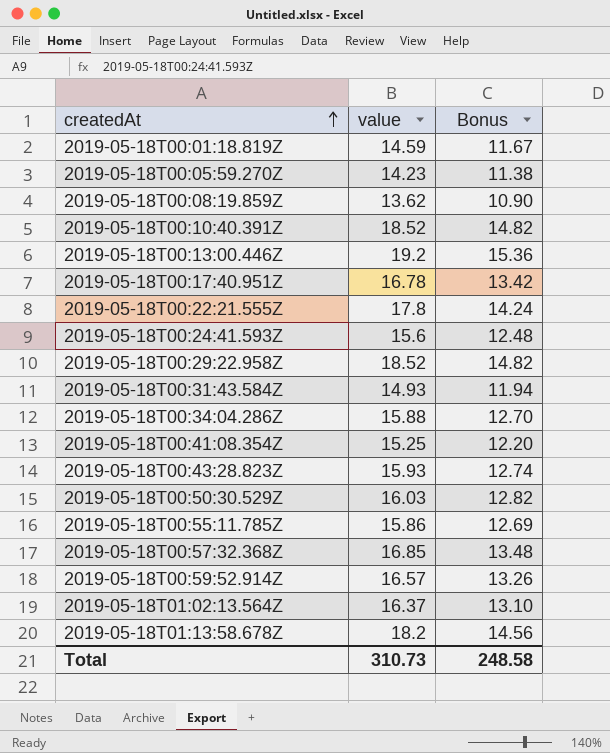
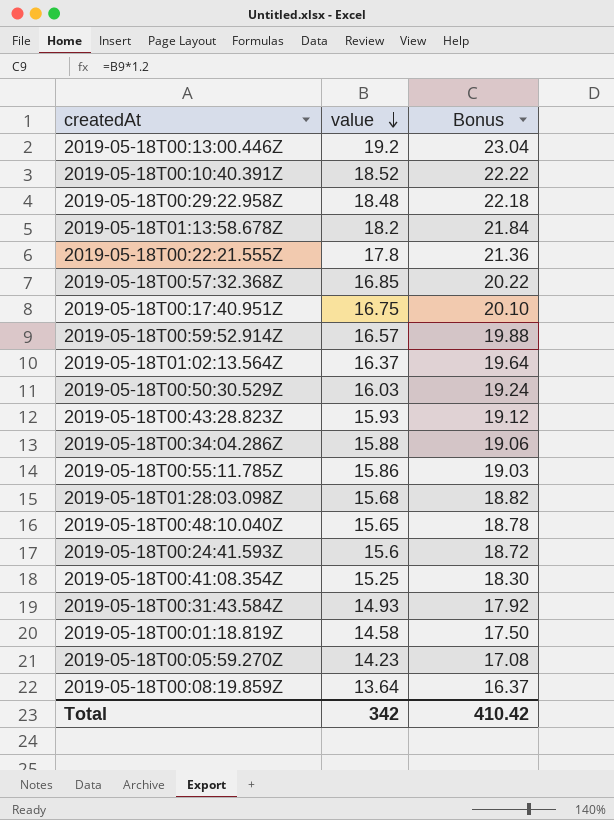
row order: createdAt ascending -> value descending
column Bonus | formula: [value] * 0.8 -> [value] * 1.2
2019-05-18T00:29:22.958Z | value: 18.52 -> 18.48
2019-05-18T00:17:40.951Z | value: 16.78 -> 16.75
row 2019-05-18T01:28:03.098Z: none -> 15.68 | 18.82
row 2019-05-18T00:48:10.040Z: none -> 15.65 | 18.78
2019-05-18T00:01:18.819Z | value: 14.59 -> 14.58
2019-05-18T00:08:19.859Z | value: 13.62 -> 13.64
Total | value: 310.73 -> 342
Total | Bonus: 248.58 -> 410.42

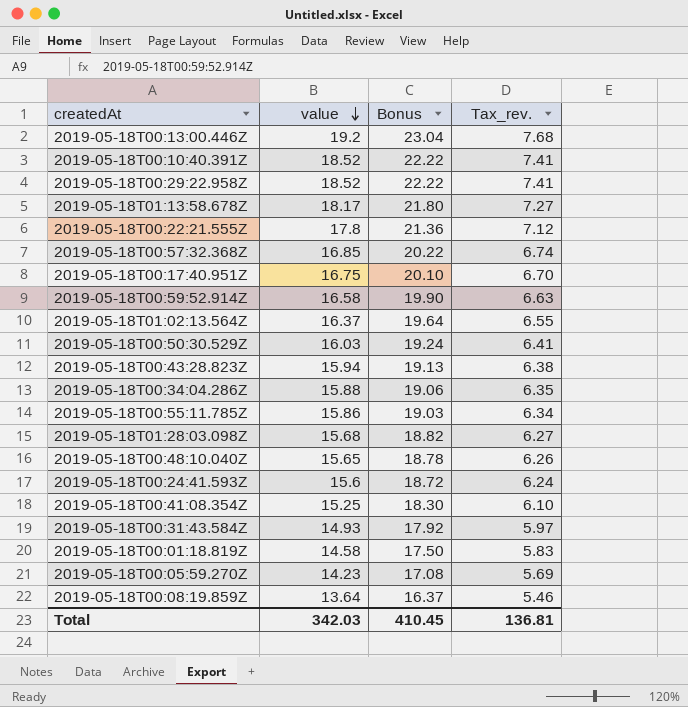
column Tax_rev. | formula: none -> [value] * 0.4
2019-05-18T00:29:22.958Z | value: 18.48 -> 18.52
2019-05-18T00:29:22.958Z | Bonus: 22.18 -> 22.22
2019-05-18T01:13:58.678Z | value: 18.2 -> 18.17
2019-05-18T01:13:58.678Z | Bonus: 21.84 -> 21.80
2019-05-18T00:59:52.914Z | value: 16.57 -> 16.58
2019-05-18T00:59:52.914Z | Bonus: 19.88 -> 19.90
2019-05-18T00:43:28.823Z | value: 15.93 -> 15.94
2019-05-18T00:43:28.823Z | Bonus: 19.12 -> 19.13
Total | value: 342 -> 342.03
Total | Bonus: 410.42 -> 410.45

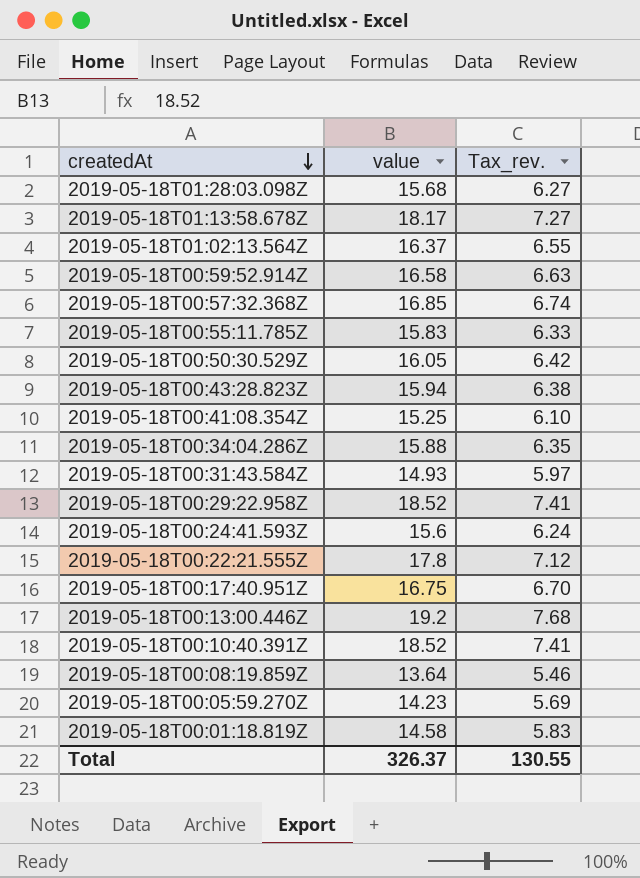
row order: value descending -> createdAt descending
column Bonus | formula: [value] * 1.2 -> none
row 2019-05-18T00:48:10.040Z: 15.65 | 18.78 | 6.26 -> none
2019-05-18T00:55:11.785Z | value: 15.86 -> 15.83
2019-05-18T00:55:11.785Z | Tax_rev.: 6.34 -> 6.33
2019-05-18T00:50:30.529Z | value: 16.03 -> 16.05
2019-05-18T00:50:30.529Z | Tax_rev.: 6.41 -> 6.42
Total | value: 342.03 -> 326.37
Total | Tax_rev.: 136.81 -> 130.55

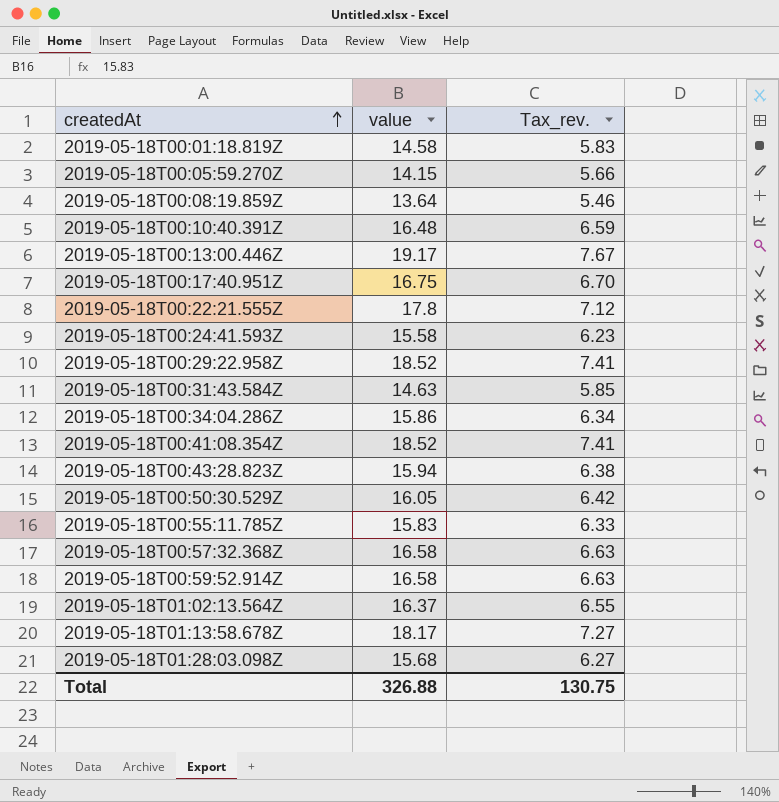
row order: createdAt descending -> createdAt ascending
2019-05-18T00:05:59.270Z | value: 14.23 -> 14.15
2019-05-18T00:05:59.270Z | Tax_rev.: 5.69 -> 5.66
2019-05-18T00:10:40.391Z | value: 18.52 -> 16.48
2019-05-18T00:10:40.391Z | Tax_rev.: 7.41 -> 6.59
2019-05-18T00:13:00.446Z | value: 19.2 -> 19.17
2019-05-18T00:13:00.446Z | Tax_rev.: 7.68 -> 7.67
2019-05-18T00:24:41.593Z | value: 15.6 -> 15.58
2019-05-18T00:24:41.593Z | Tax_rev.: 6.24 -> 6.23
2019-05-18T00:31:43.584Z | value: 14.93 -> 14.63
2019-05-18T00:31:43.584Z | Tax_rev.: 5.97 -> 5.85
2019-05-18T00:34:04.286Z | value: 15.88 -> 15.86
2019-05-18T00:34:04.286Z | Tax_rev.: 6.35 -> 6.34
2019-05-18T00:41:08.354Z | value: 15.25 -> 18.52
2019-05-18T00:41:08.354Z | Tax_rev.: 6.10 -> 7.41
2019-05-18T00:57:32.368Z | value: 16.85 -> 16.58
2019-05-18T00:57:32.368Z | Tax_rev.: 6.74 -> 6.63
Total | value: 326.37 -> 326.88
Total | Tax_rev.: 130.55 -> 130.75

